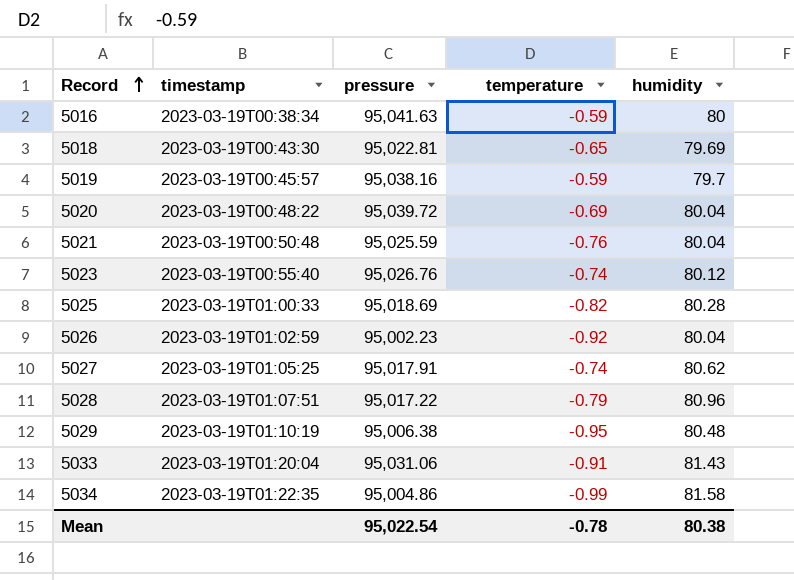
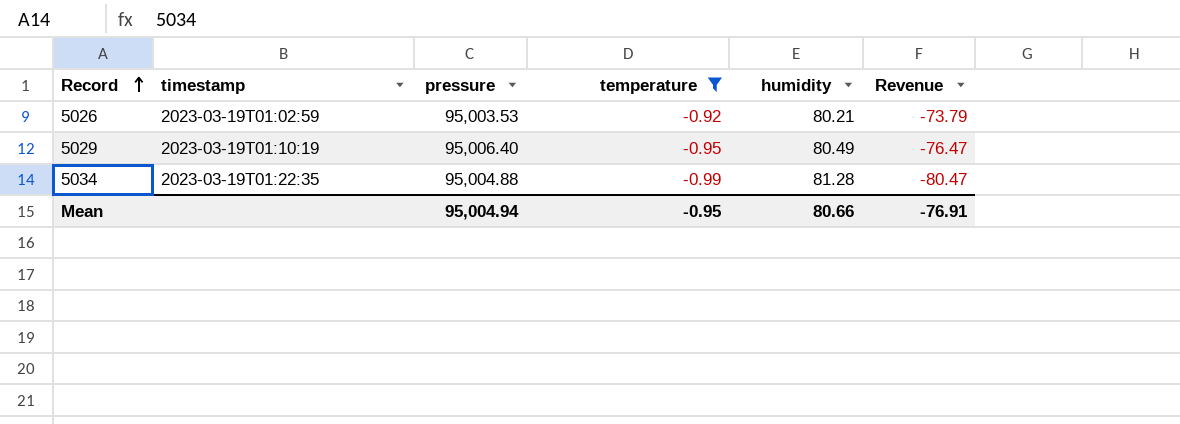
filter: none -> temperature <= -0.92
column Revenue | formula: none -> [temperature] * [humidity]
5026 | pressure: 95,002.23 -> 95,003.53
5026 | humidity: 80.04 -> 80.21
5029 | pressure: 95,006.38 -> 95,006.40
5029 | humidity: 80.48 -> 80.49
5034 | pressure: 95,004.86 -> 95,004.88
5034 | humidity: 81.58 -> 81.28
Mean | pressure: 95,022.54 -> 95,004.94
Mean | temperature: -0.78 -> -0.95
Mean | humidity: 80.38 -> 80.66

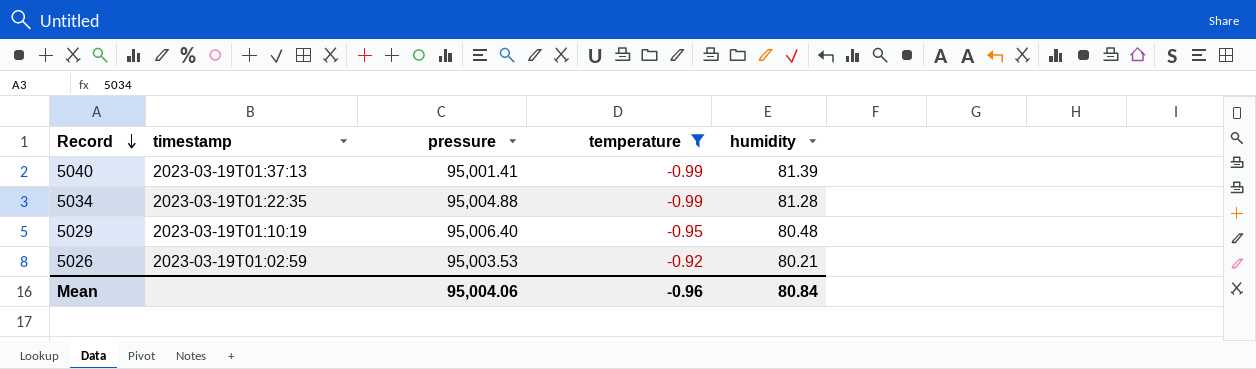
row order: Record ascending -> Record descending
column Revenue | formula: [temperature] * [humidity] -> none
row 5040: none -> 2023-03-19T01:37:13 | 95,001.41 | -0.99 | 81.39
5029 | humidity: 80.49 -> 80.48
Mean | pressure: 95,004.94 -> 95,004.06
Mean | temperature: -0.95 -> -0.96
Mean | humidity: 80.66 -> 80.84

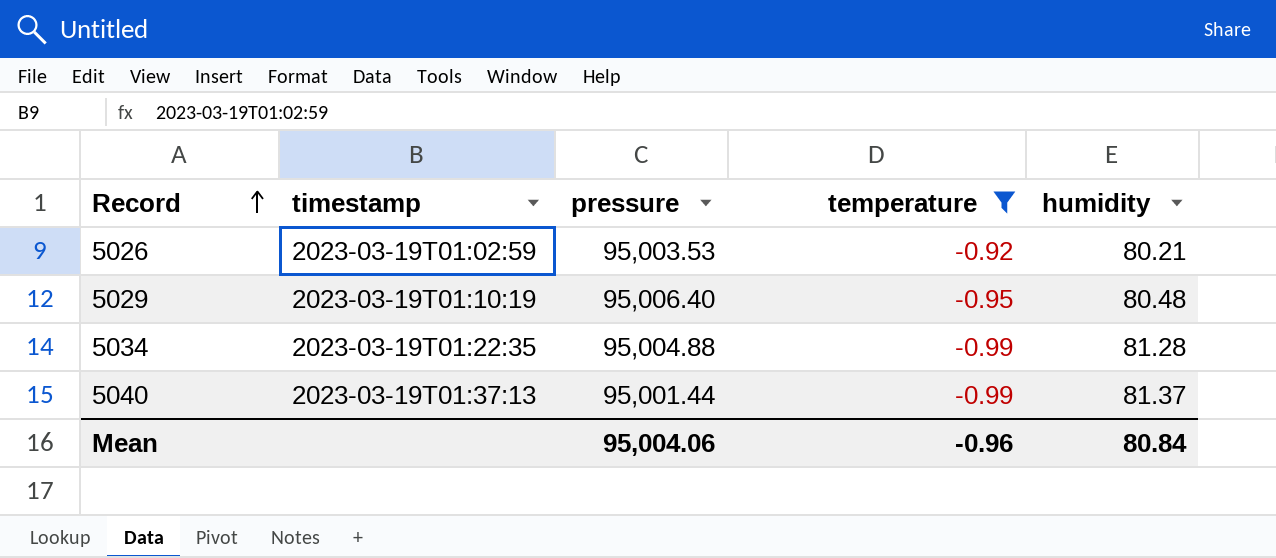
row order: Record descending -> Record ascending
5040 | pressure: 95,001.41 -> 95,001.44
5040 | humidity: 81.39 -> 81.37

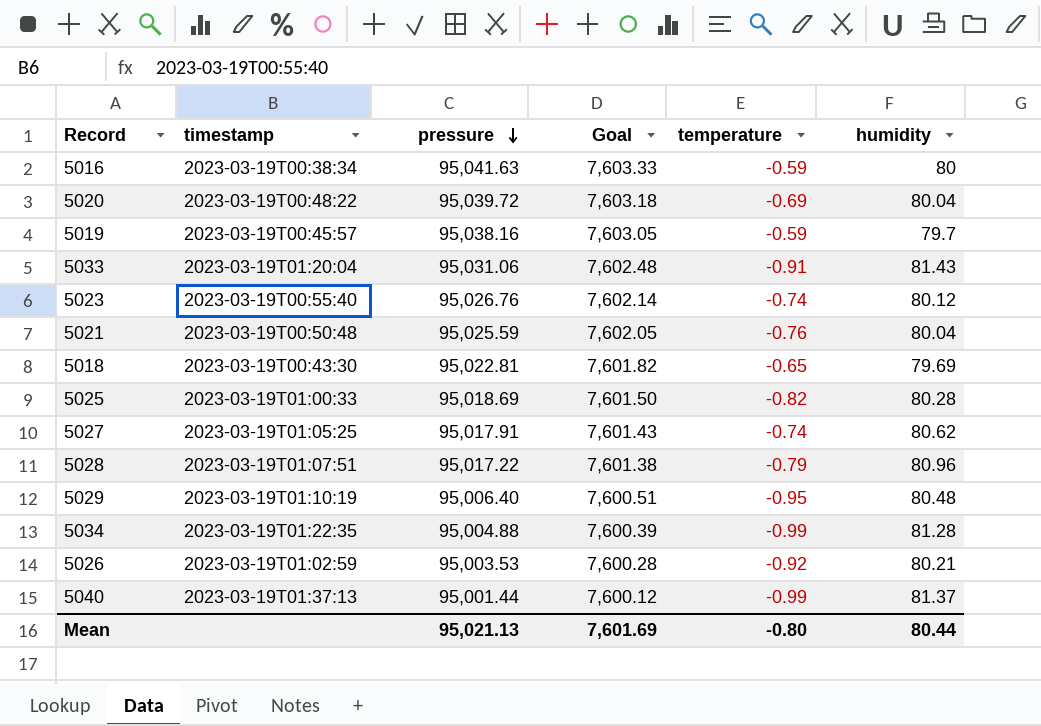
filter: temperature <= -0.92 -> none
row order: Record ascending -> pressure descending
column Goal | formula: none -> [pressure] * 0.08
Mean | pressure: 95,004.06 -> 95,021.13
Mean | temperature: -0.96 -> -0.80
Mean | humidity: 80.84 -> 80.44

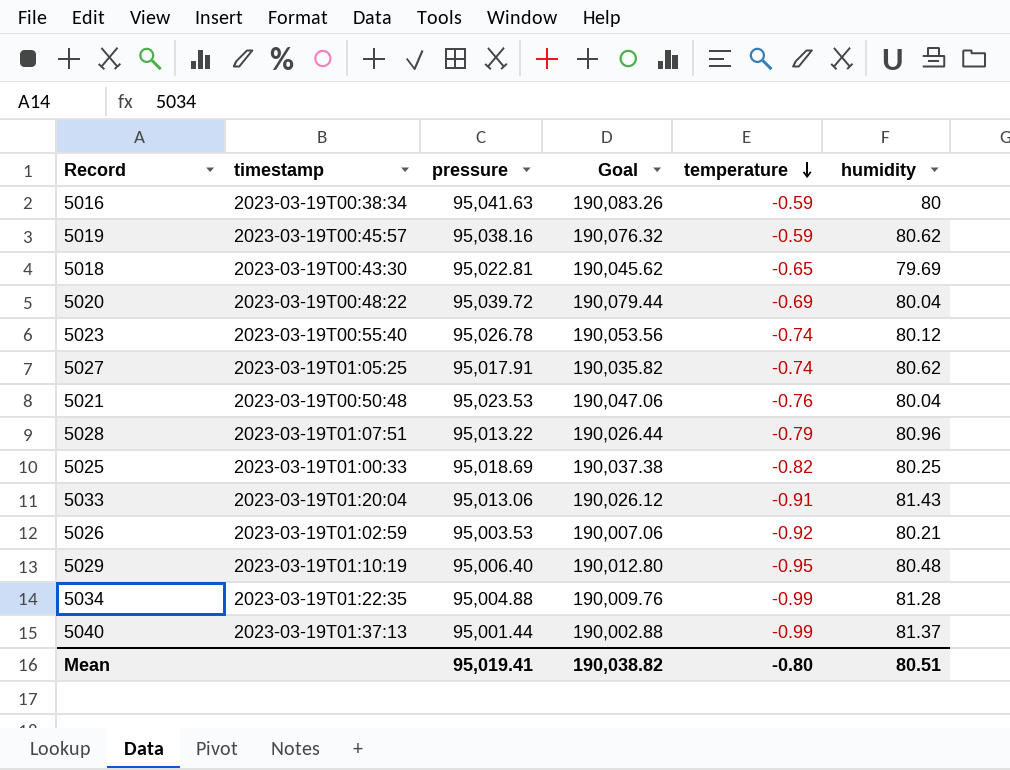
row order: pressure descending -> temperature descending
column Goal | formula: [pressure] * 0.08 -> [pressure] * 2
5019 | humidity: 79.7 -> 80.62
5023 | pressure: 95,026.76 -> 95,026.78
5021 | pressure: 95,025.59 -> 95,023.53
5028 | pressure: 95,017.22 -> 95,013.22
5025 | humidity: 80.28 -> 80.25
5033 | pressure: 95,031.06 -> 95,013.06
Mean | pressure: 95,021.13 -> 95,019.41
Mean | Goal: 7,601.69 -> 190,038.82
Mean | humidity: 80.44 -> 80.51

